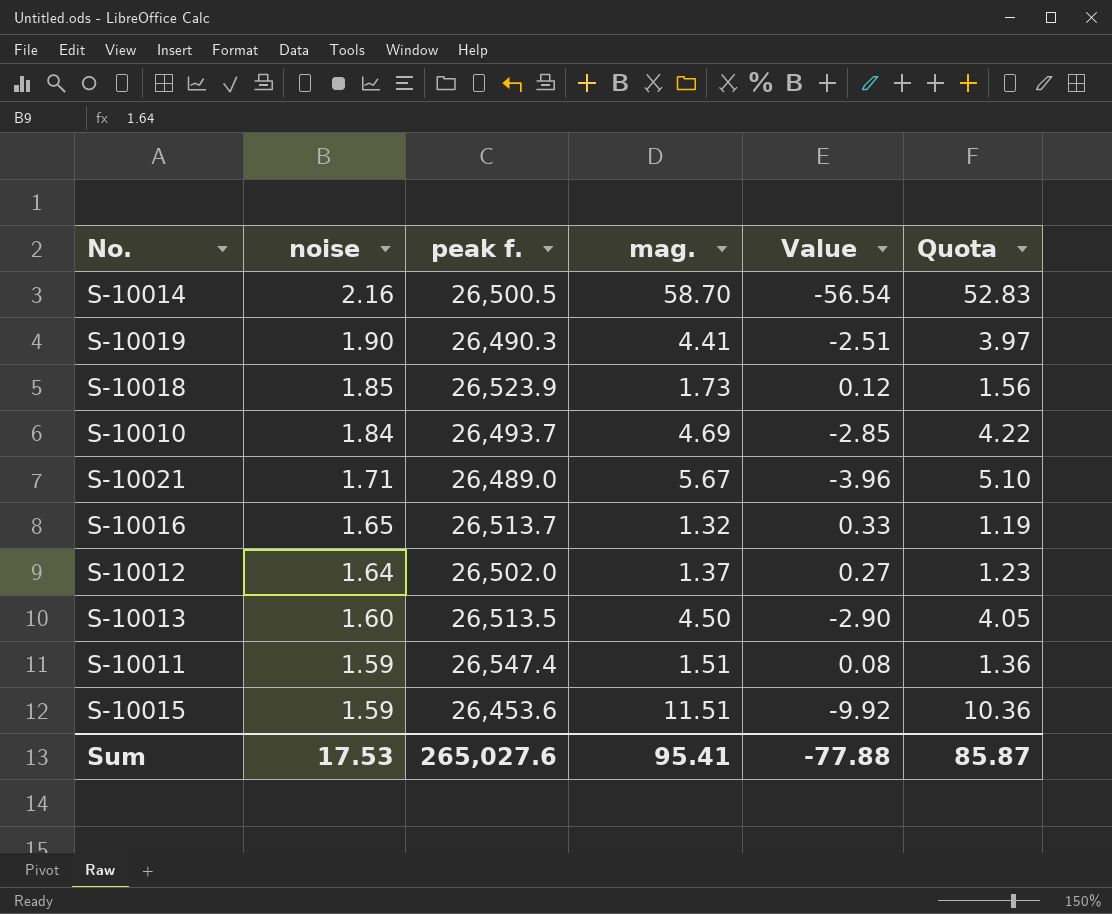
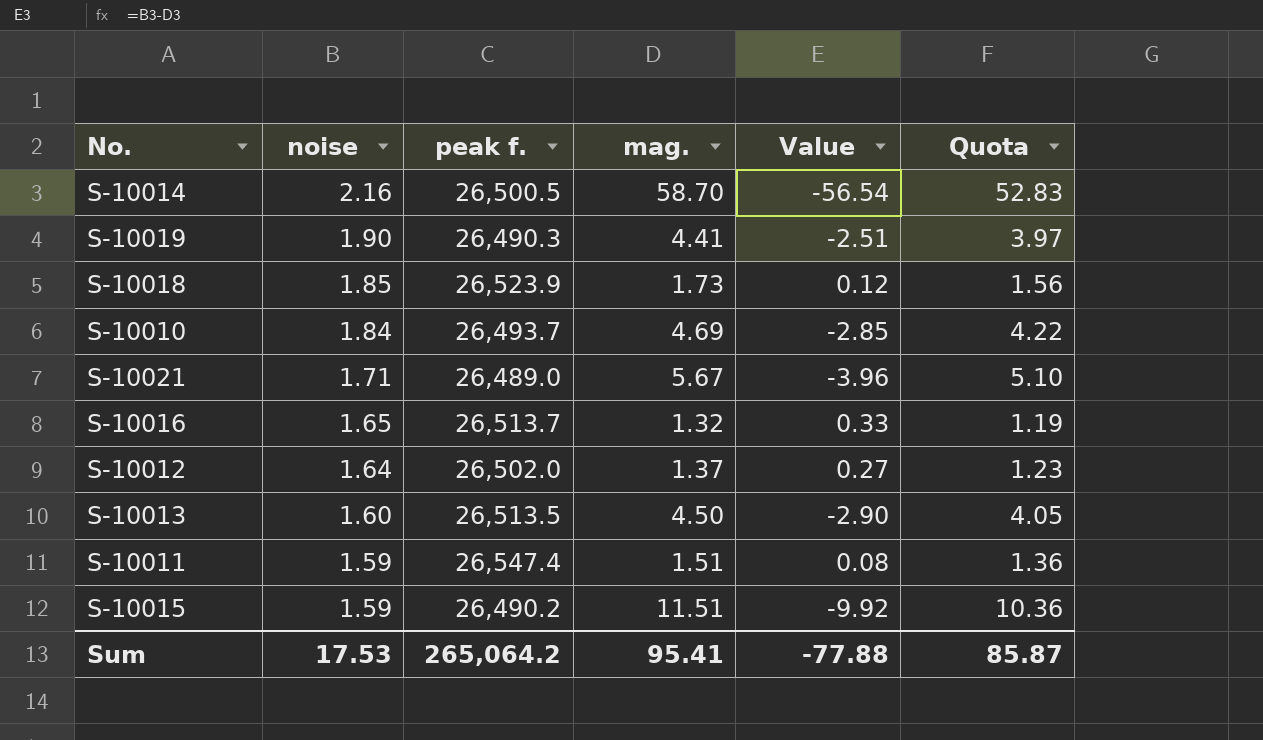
S-10015 | peak f.: 26,453.6 -> 26,490.2
Sum | peak f.: 265,027.6 -> 265,064.2

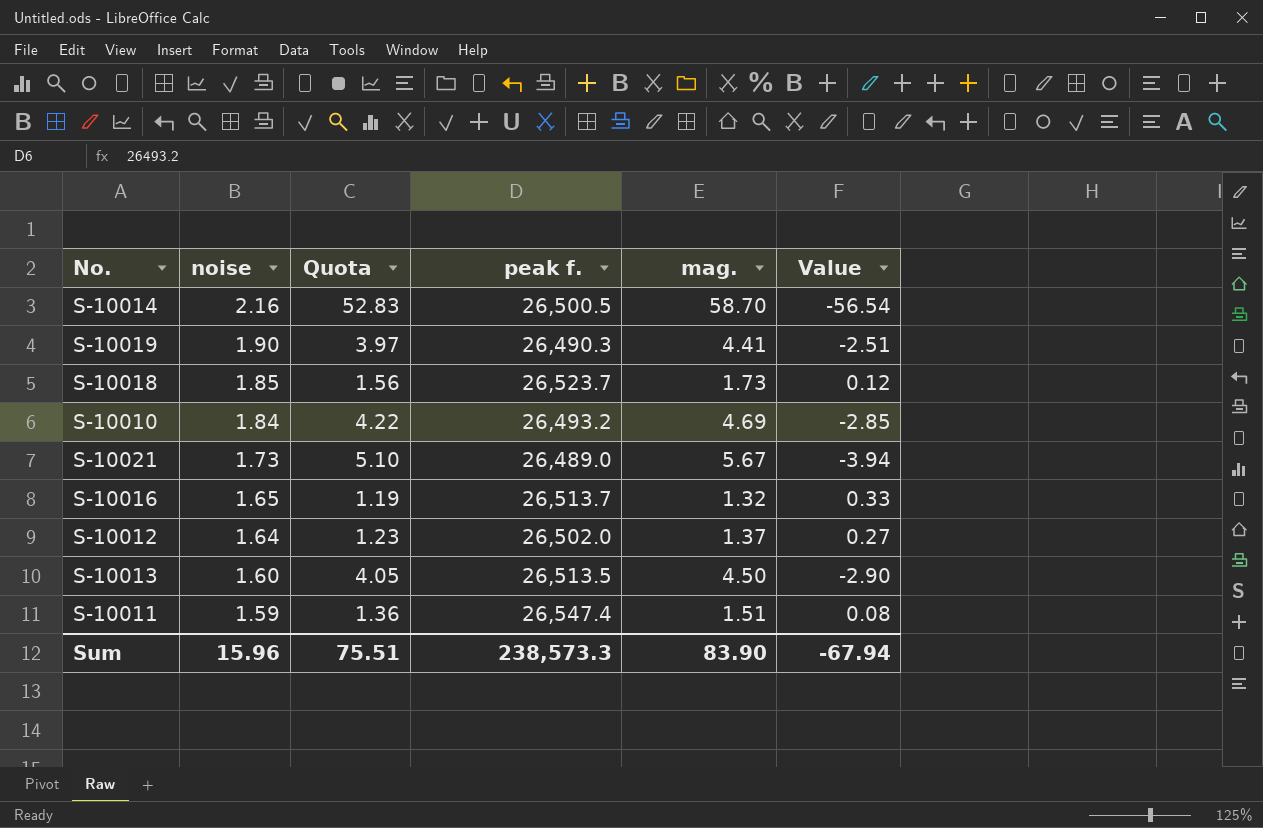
column Quota | position: 6 -> 3
row S-10015: 1.59 | 26,490.2 | 11.51 | -9.92 | 10.36 -> none
S-10018 | peak f.: 26,523.9 -> 26,523.7
S-10010 | peak f.: 26,493.7 -> 26,493.2
S-10021 | noise: 1.71 -> 1.73
S-10021 | Value: -3.96 -> -3.94
Sum | noise: 17.53 -> 15.96
Sum | Quota: 85.87 -> 75.51
Sum | peak f.: 265,064.2 -> 238,573.3
Sum | mag.: 95.41 -> 83.90
Sum | Value: -77.88 -> -67.94

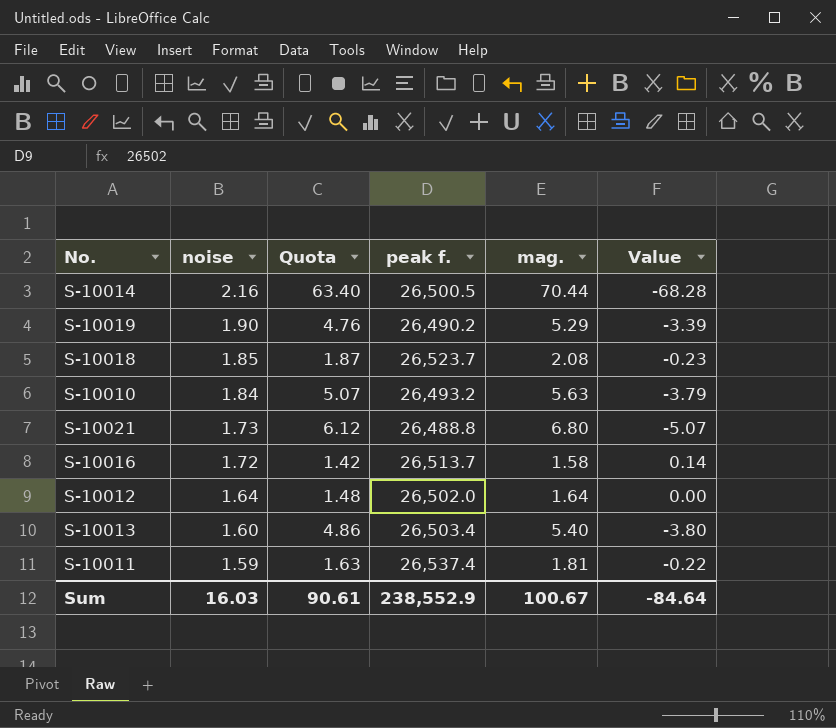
S-10014 | Quota: 52.83 -> 63.40
S-10014 | mag.: 58.70 -> 70.44
S-10014 | Value: -56.54 -> -68.28
S-10019 | Quota: 3.97 -> 4.76
S-10019 | peak f.: 26,490.3 -> 26,490.2
S-10019 | mag.: 4.41 -> 5.29
S-10019 | Value: -2.51 -> -3.39
S-10018 | Quota: 1.56 -> 1.87
S-10018 | mag.: 1.73 -> 2.08
S-10018 | Value: 0.12 -> -0.23
S-10010 | Quota: 4.22 -> 5.07
S-10010 | mag.: 4.69 -> 5.63
S-10010 | Value: -2.85 -> -3.79
S-10021 | Quota: 5.10 -> 6.12
S-10021 | peak f.: 26,489.0 -> 26,488.8
S-10021 | mag.: 5.67 -> 6.80
S-10021 | Value: -3.94 -> -5.07
S-10016 | noise: 1.65 -> 1.72
S-10016 | Quota: 1.19 -> 1.42
S-10016 | mag.: 1.32 -> 1.58
S-10016 | Value: 0.33 -> 0.14
S-10012 | Quota: 1.23 -> 1.48
S-10012 | mag.: 1.37 -> 1.64
S-10012 | Value: 0.27 -> 0.00
S-10013 | Quota: 4.05 -> 4.86
S-10013 | peak f.: 26,513.5 -> 26,503.4
S-10013 | mag.: 4.50 -> 5.40
S-10013 | Value: -2.90 -> -3.80
S-10011 | Quota: 1.36 -> 1.63
S-10011 | peak f.: 26,547.4 -> 26,537.4
S-10011 | mag.: 1.51 -> 1.81
S-10011 | Value: 0.08 -> -0.22
Sum | noise: 15.96 -> 16.03
Sum | Quota: 75.51 -> 90.61
Sum | peak f.: 238,573.3 -> 238,552.9
Sum | mag.: 83.90 -> 100.67
Sum | Value: -67.94 -> -84.64

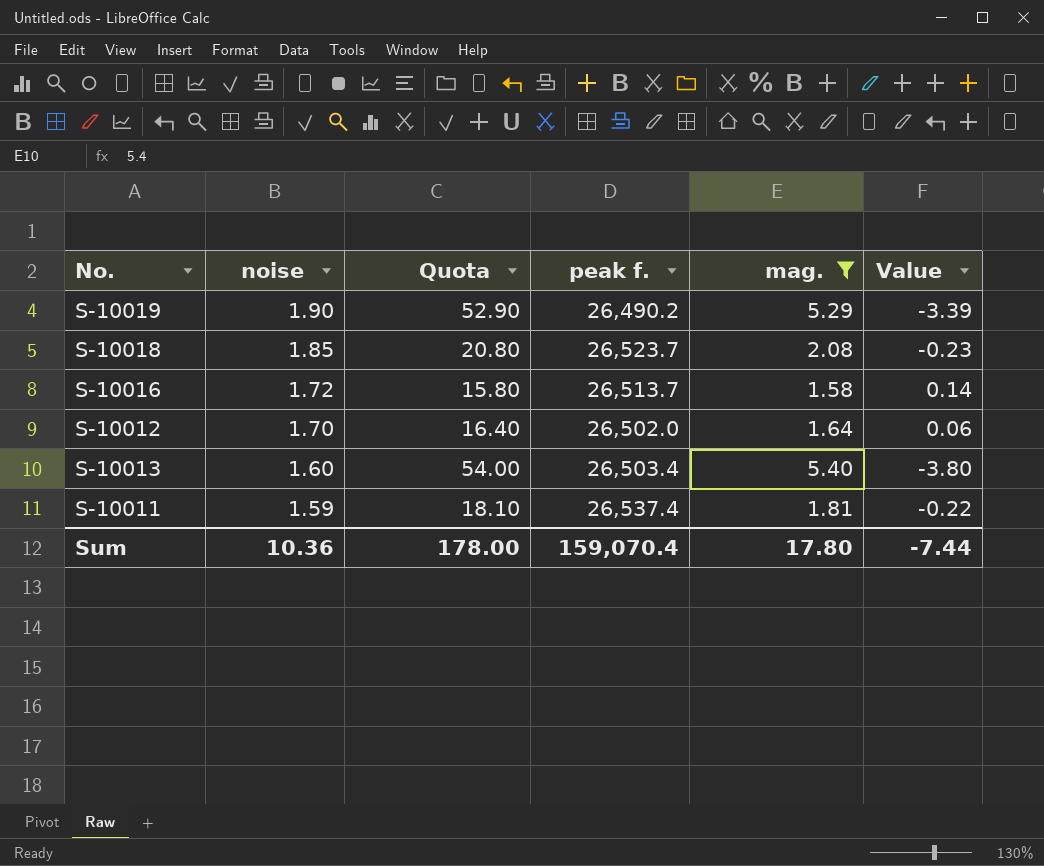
filter: none -> mag. <= 5.40
column Quota | formula: [mag.] * 0.9 -> [mag.] * 10
S-10012 | noise: 1.64 -> 1.70
S-10012 | Value: 0.00 -> 0.06
Sum | noise: 16.03 -> 10.36
Sum | Quota: 90.61 -> 178.00
Sum | peak f.: 238,552.9 -> 159,070.4
Sum | mag.: 100.67 -> 17.80
Sum | Value: -84.64 -> -7.44

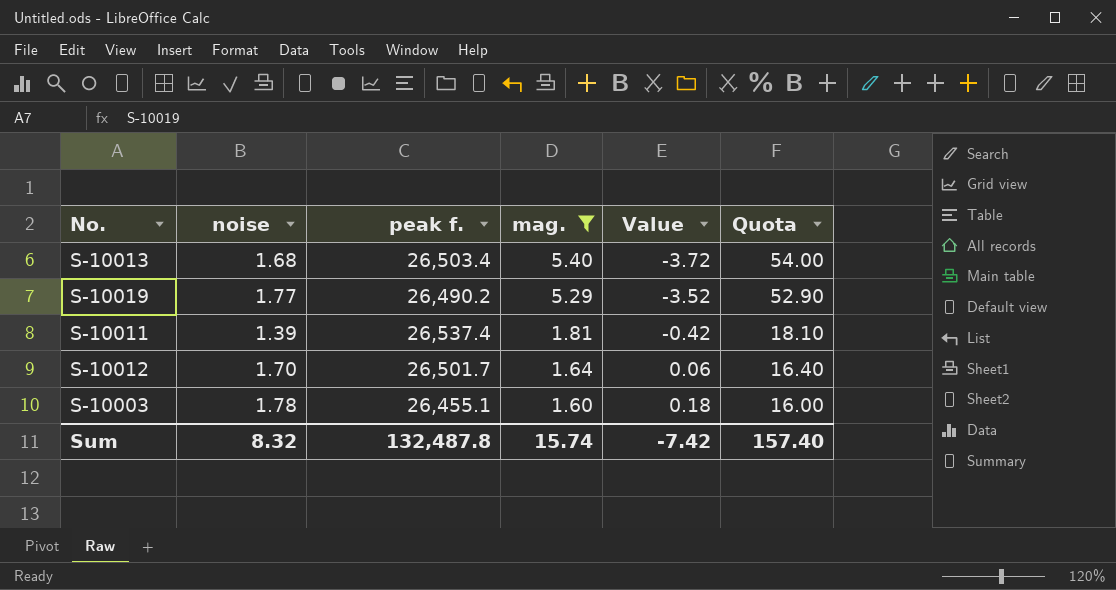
row order: noise descending -> mag. descending
column Quota | position: 3 -> 6
row S-10018: 1.85 | 20.80 | 26,523.7 | 2.08 | -0.23 -> none
row S-10016: 1.72 | 15.80 | 26,513.7 | 1.58 | 0.14 -> none
S-10013 | noise: 1.60 -> 1.68
S-10013 | Value: -3.80 -> -3.72
S-10019 | noise: 1.90 -> 1.77
S-10019 | Value: -3.39 -> -3.52
S-10011 | noise: 1.59 -> 1.39
S-10011 | Value: -0.22 -> -0.42
S-10012 | peak f.: 26,502.0 -> 26,501.7
row S-10003: none -> 1.78 | 26,455.1 | 1.60 | 0.18 | 16.00
Sum | noise: 10.36 -> 8.32
Sum | peak f.: 159,070.4 -> 132,487.8
Sum | mag.: 17.80 -> 15.74
Sum | Value: -7.44 -> -7.42
Sum | Quota: 178.00 -> 157.40

